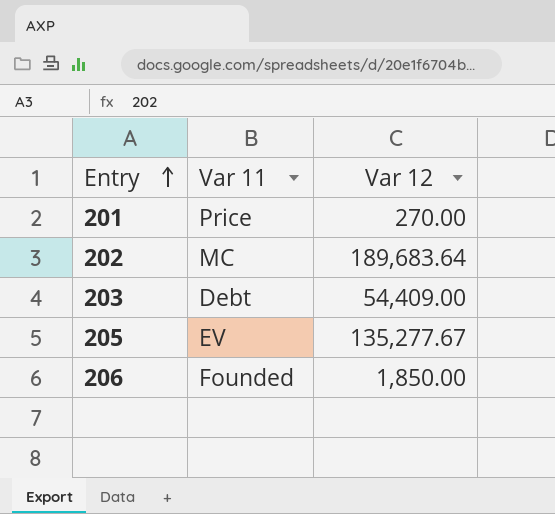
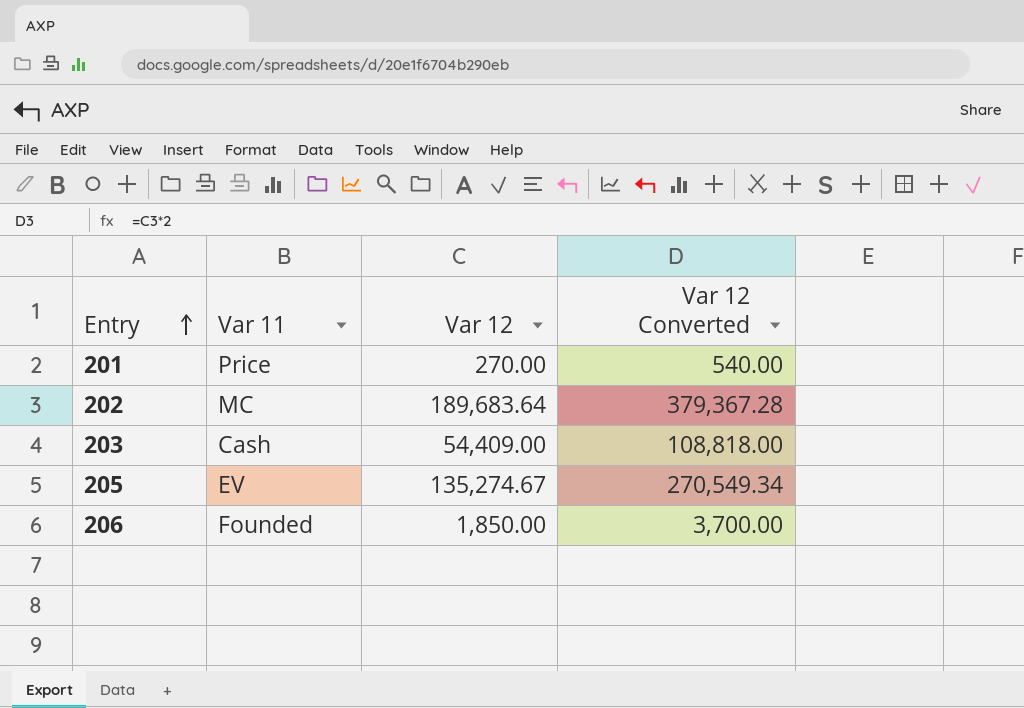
column Var 12 Converted | formula: none -> [Var 12] * 2
203 | Var 11: Debt -> Cash
205 | Var 12: 135,277.67 -> 135,274.67

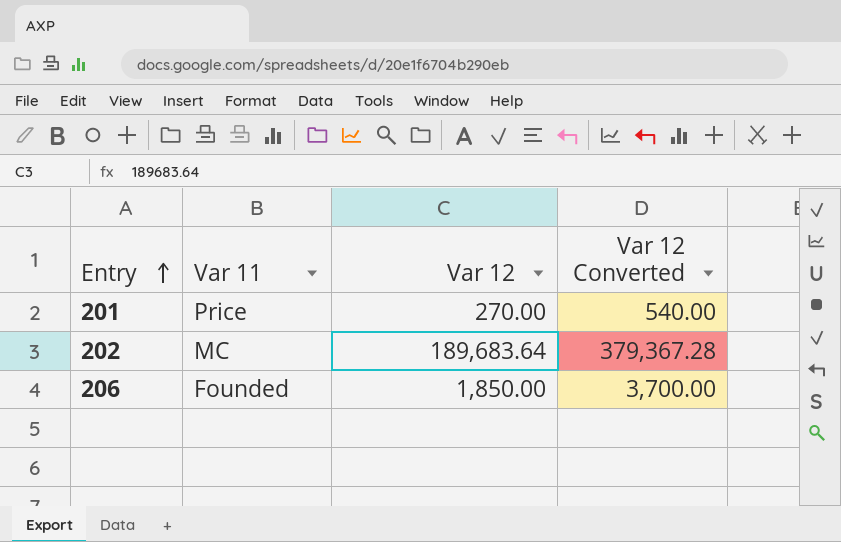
row 203: Cash | 54,409.00 | 108,818.00 -> none
row 205: EV | 135,274.67 | 270,549.34 -> none

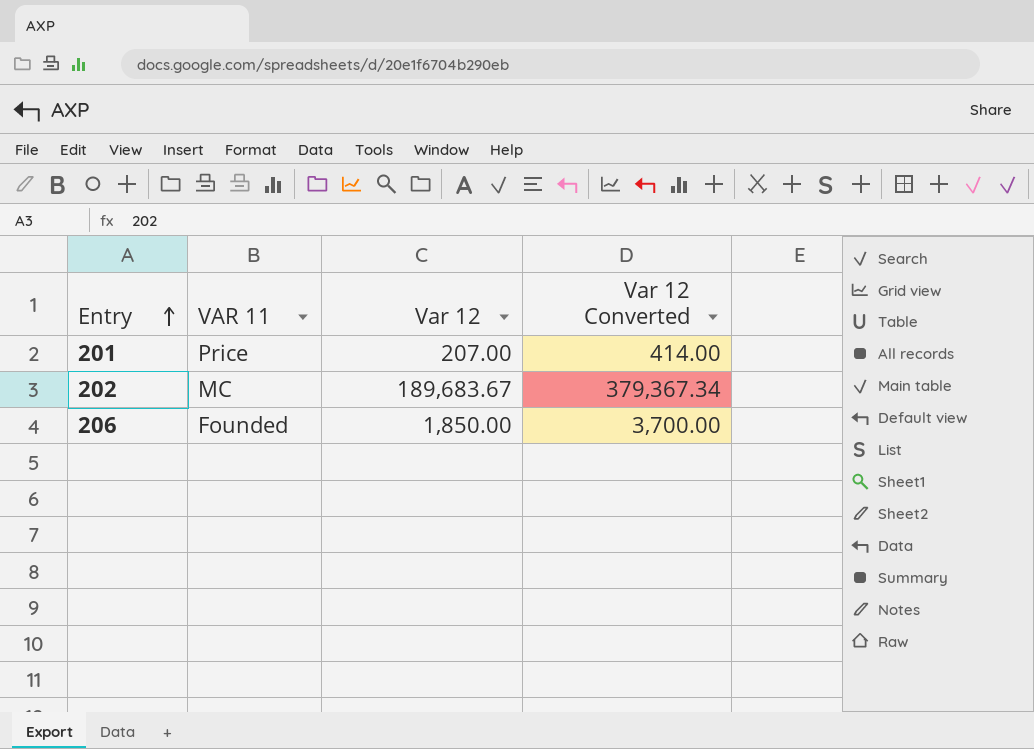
column name: Var 11 -> VAR 11
201 | Var 12: 270.00 -> 207.00
201 | Var 12 Converted: 540.00 -> 414.00
202 | Var 12: 189,683.64 -> 189,683.67
202 | Var 12 Converted: 379,367.28 -> 379,367.34

